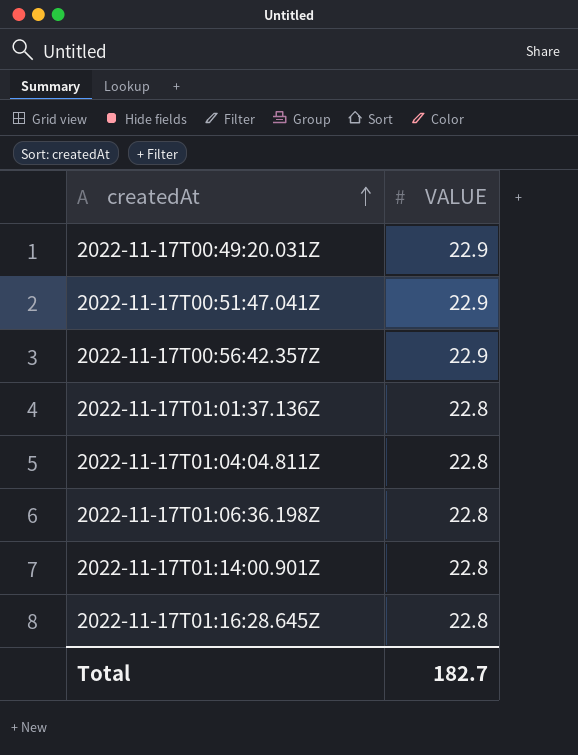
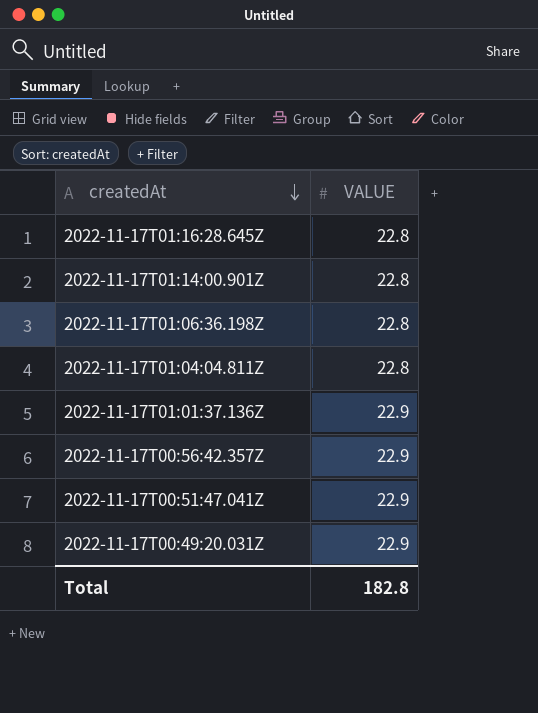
row order: createdAt ascending -> createdAt descending
2022-11-17T01:01:37.136Z | VALUE: 22.8 -> 22.9
Total | VALUE: 182.7 -> 182.8

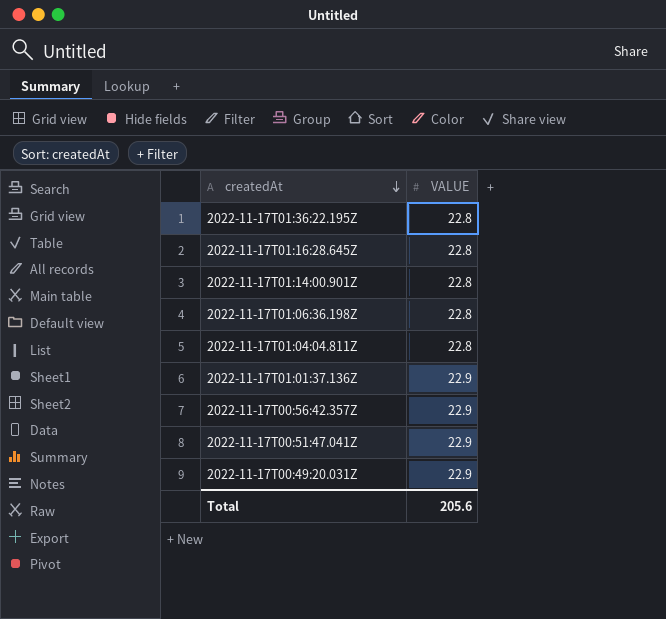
row 2022-11-17T01:36:22.195Z: none -> 22.8
Total | VALUE: 182.8 -> 205.6

